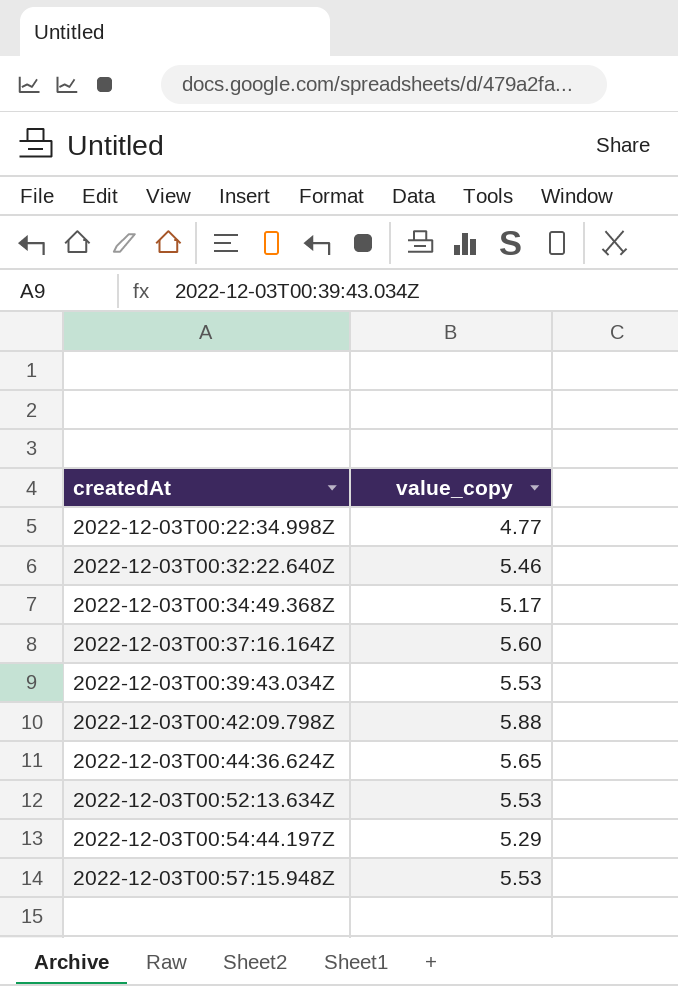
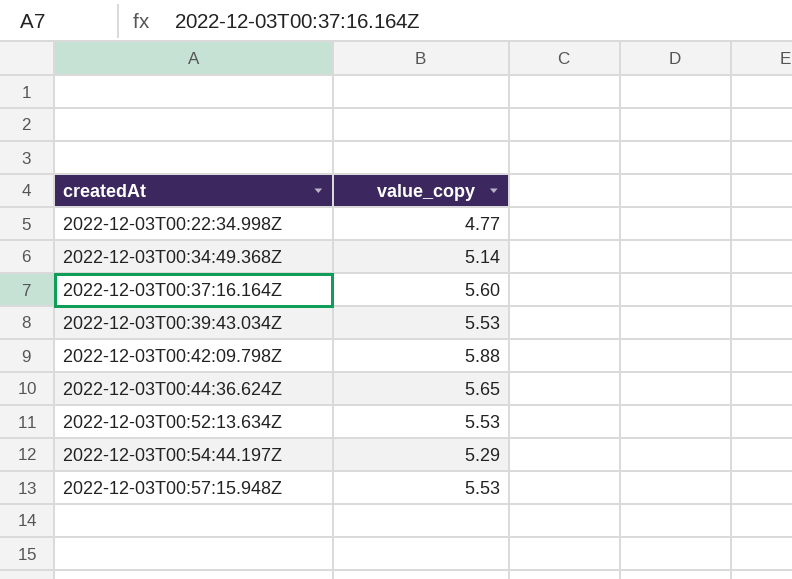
row 2022-12-03T00:32:22.640Z: 5.46 -> none
2022-12-03T00:34:49.368Z | value_copy: 5.17 -> 5.14

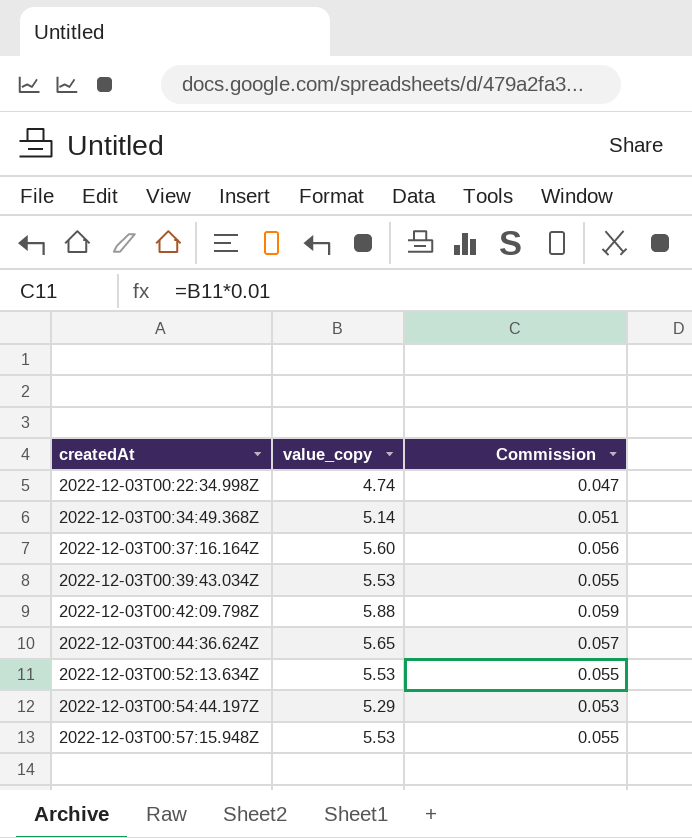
column Commission | formula: none -> [value_copy] * 0.01
2022-12-03T00:22:34.998Z | value_copy: 4.77 -> 4.74

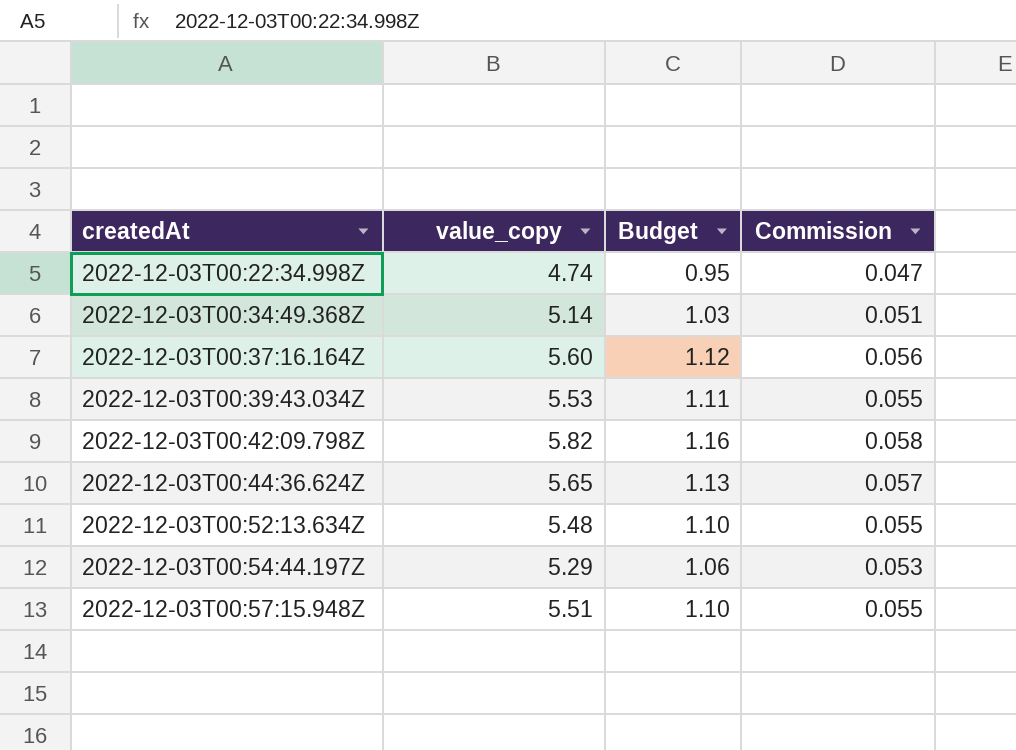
column Budget | formula: none -> [value_copy] * 0.2
2022-12-03T00:42:09.798Z | value_copy: 5.88 -> 5.82
2022-12-03T00:42:09.798Z | Commission: 0.059 -> 0.058
2022-12-03T00:52:13.634Z | value_copy: 5.53 -> 5.48
2022-12-03T00:57:15.948Z | value_copy: 5.53 -> 5.51

